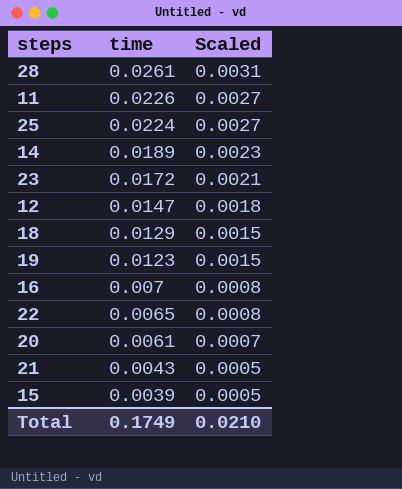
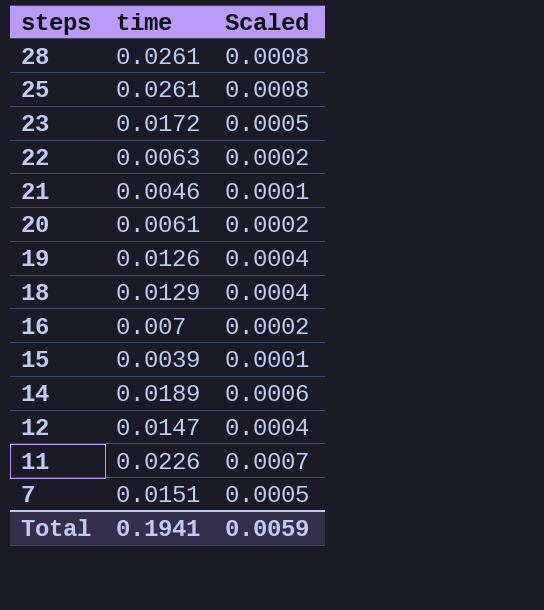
row order: time descending -> steps descending
column Scaled | formula: [time] * 0.12 -> [time] * 0.03
25 | time: 0.0224 -> 0.0261
22 | time: 0.0065 -> 0.0063
21 | time: 0.0043 -> 0.0046
19 | time: 0.0123 -> 0.0126
row 7: none -> 0.0151 | 0.0005
Total | time: 0.1749 -> 0.1941
Total | Scaled: 0.0210 -> 0.0059

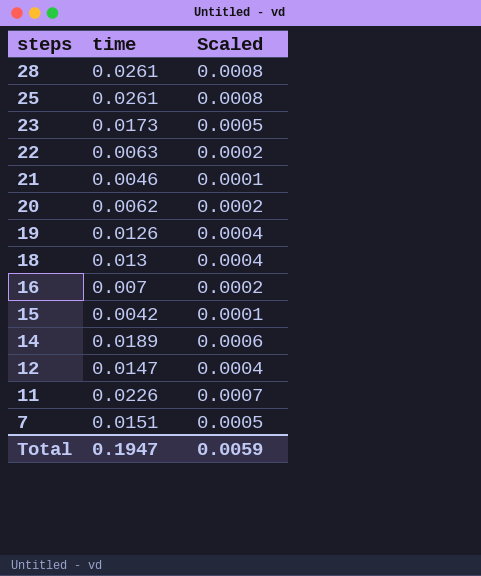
23 | time: 0.0172 -> 0.0173
20 | time: 0.0061 -> 0.0062
18 | time: 0.0129 -> 0.013
15 | time: 0.0039 -> 0.0042
Total | time: 0.1941 -> 0.1947

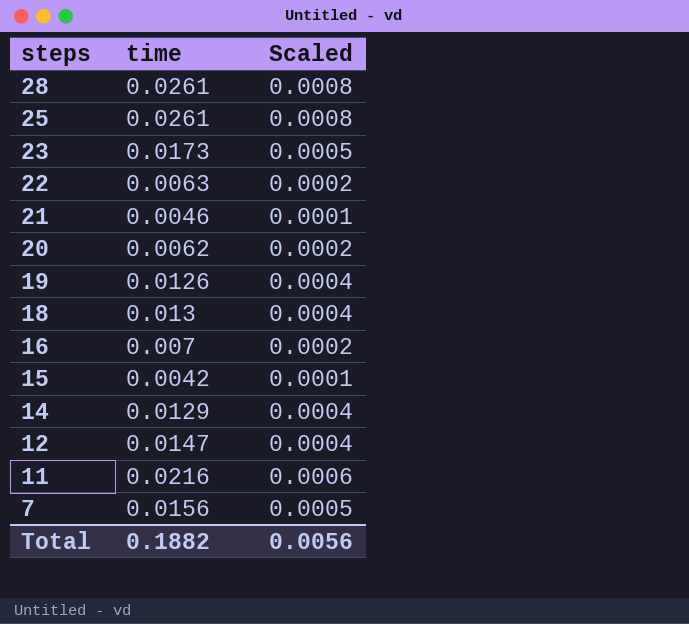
14 | time: 0.0189 -> 0.0129
14 | Scaled: 0.0006 -> 0.0004
11 | time: 0.0226 -> 0.0216
11 | Scaled: 0.0007 -> 0.0006
7 | time: 0.0151 -> 0.0156
Total | time: 0.1947 -> 0.1882
Total | Scaled: 0.0059 -> 0.0056

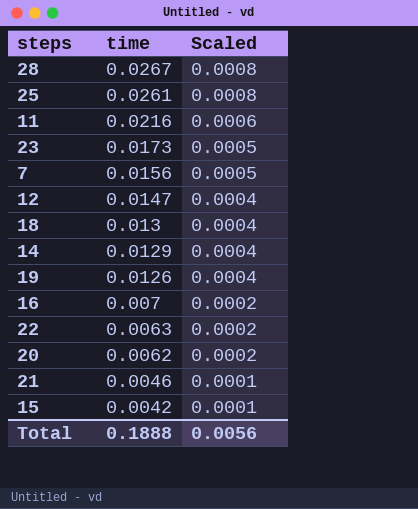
row order: steps descending -> time descending
28 | time: 0.0261 -> 0.0267
Total | time: 0.1882 -> 0.1888

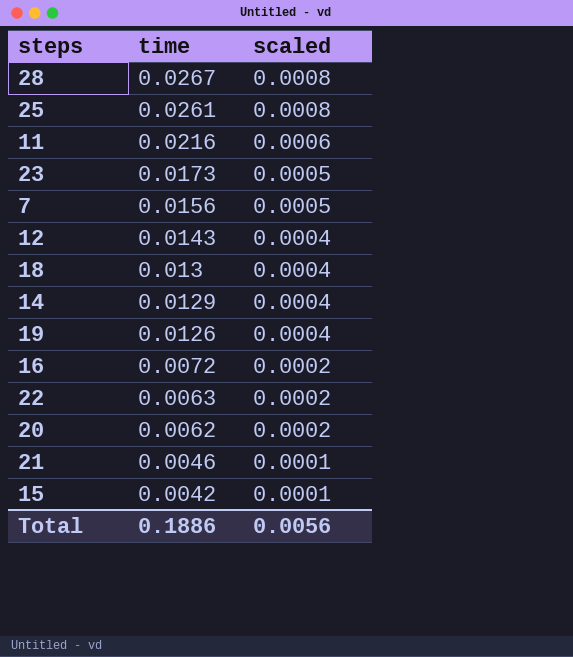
column name: Scaled -> scaled
12 | time: 0.0147 -> 0.0143
16 | time: 0.007 -> 0.0072
Total | time: 0.1888 -> 0.1886

